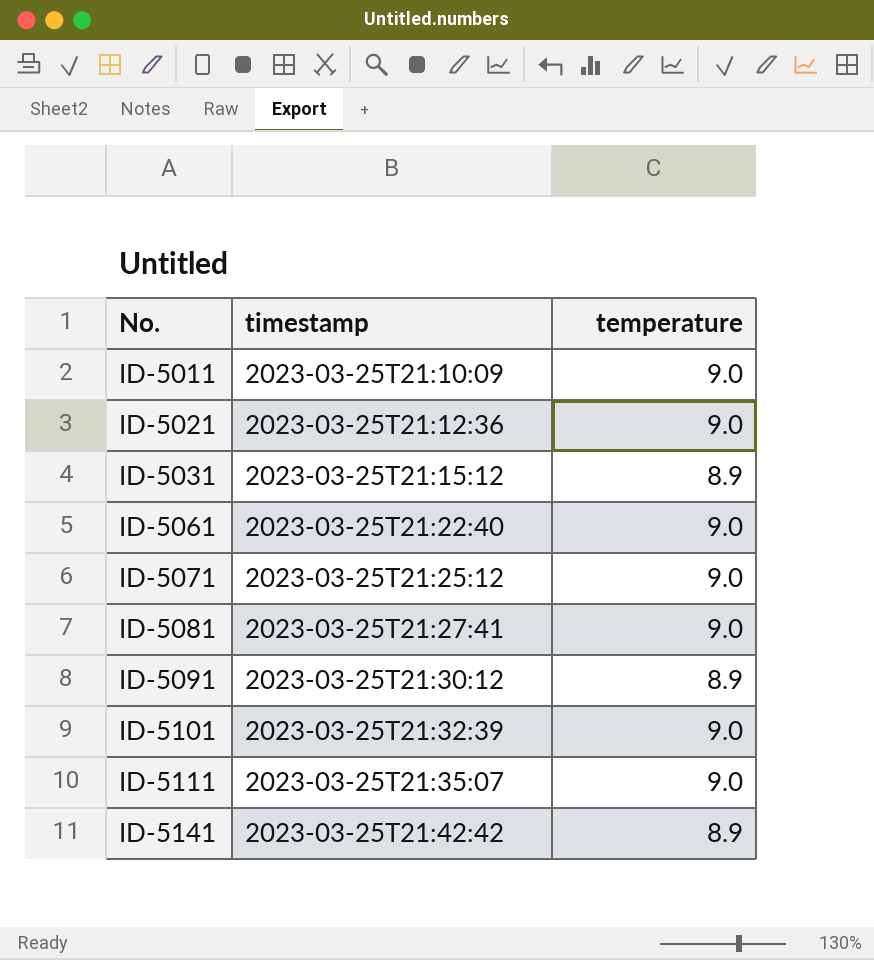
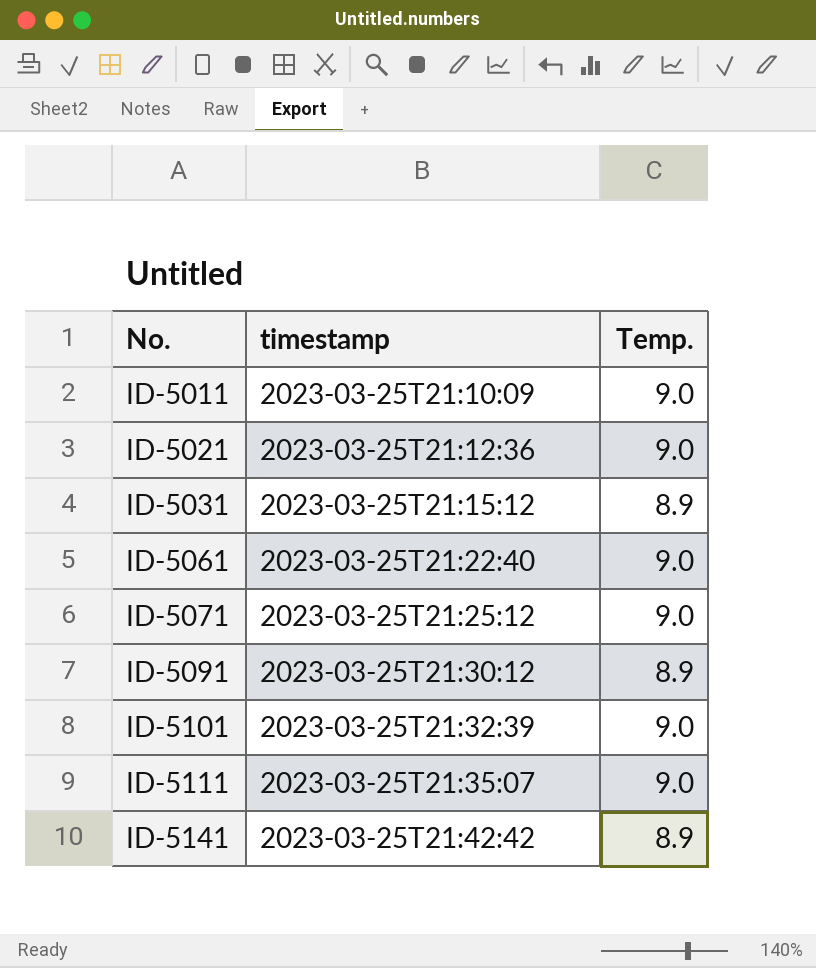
column name: temperature -> Temp.
row ID-5081: 2023-03-25T21:27:41 | 9.0 -> none

